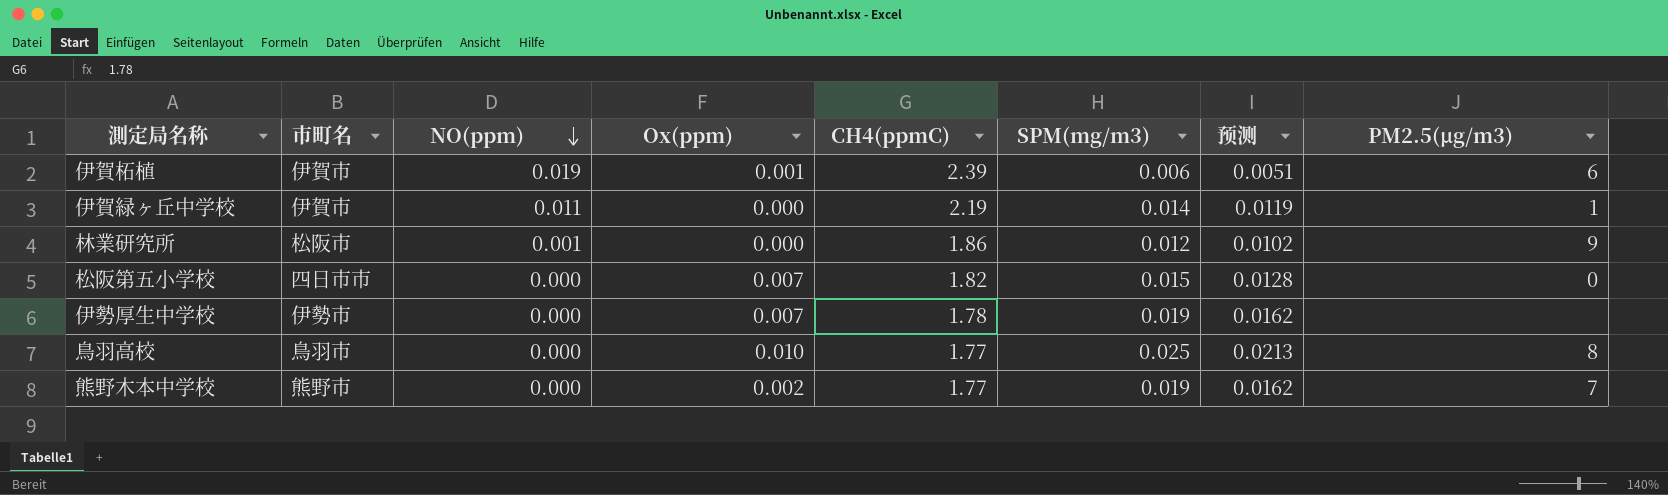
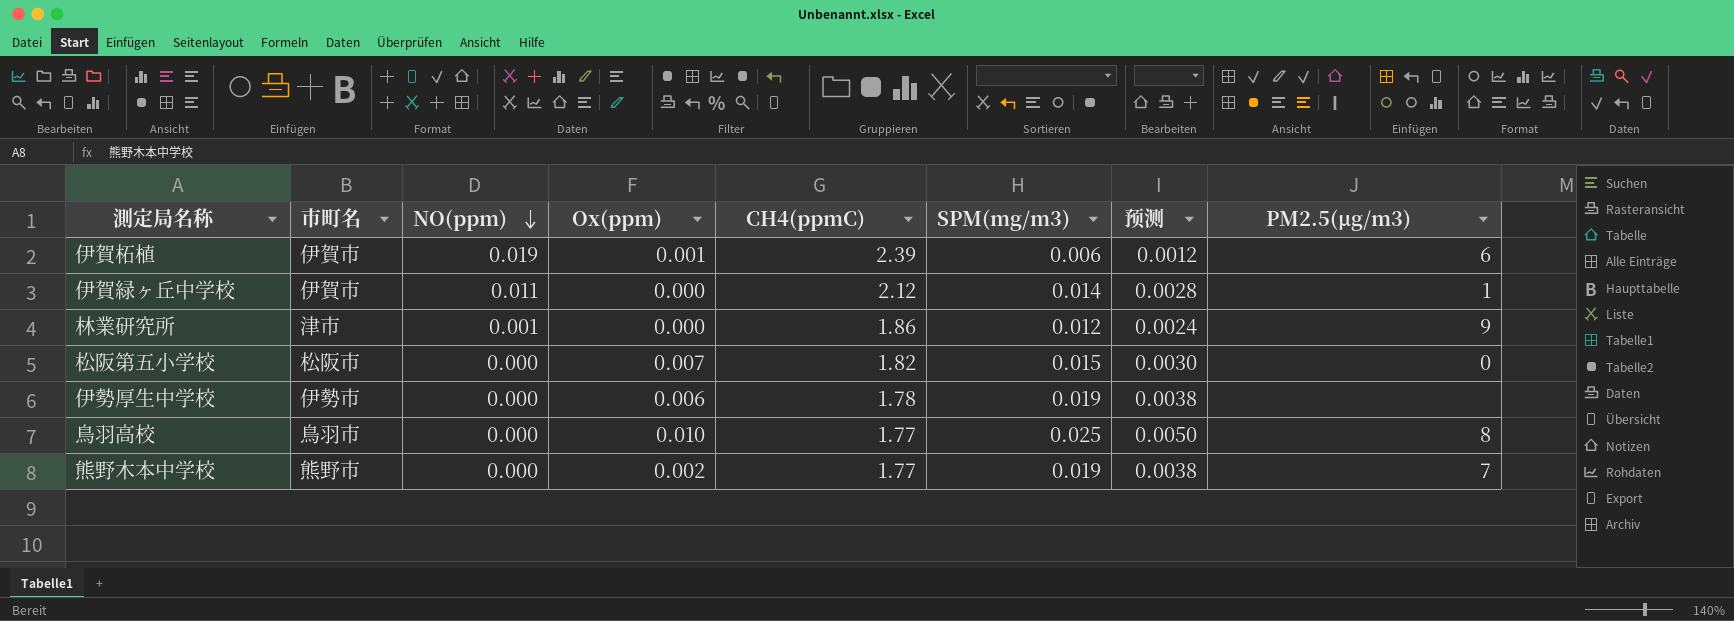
column 预测 | formula: [SPM(mg/m3)] * 0.85 -> [SPM(mg/m3)] * 0.2
伊賀緑ヶ丘中学校 | CH4(ppmC): 2.19 -> 2.12
林業研究所 | 市町名: 松阪市 -> 津市
松阪第五小学校 | 市町名: 四日市市 -> 松阪市
伊勢厚生中学校 | Ox(ppm): 0.007 -> 0.006

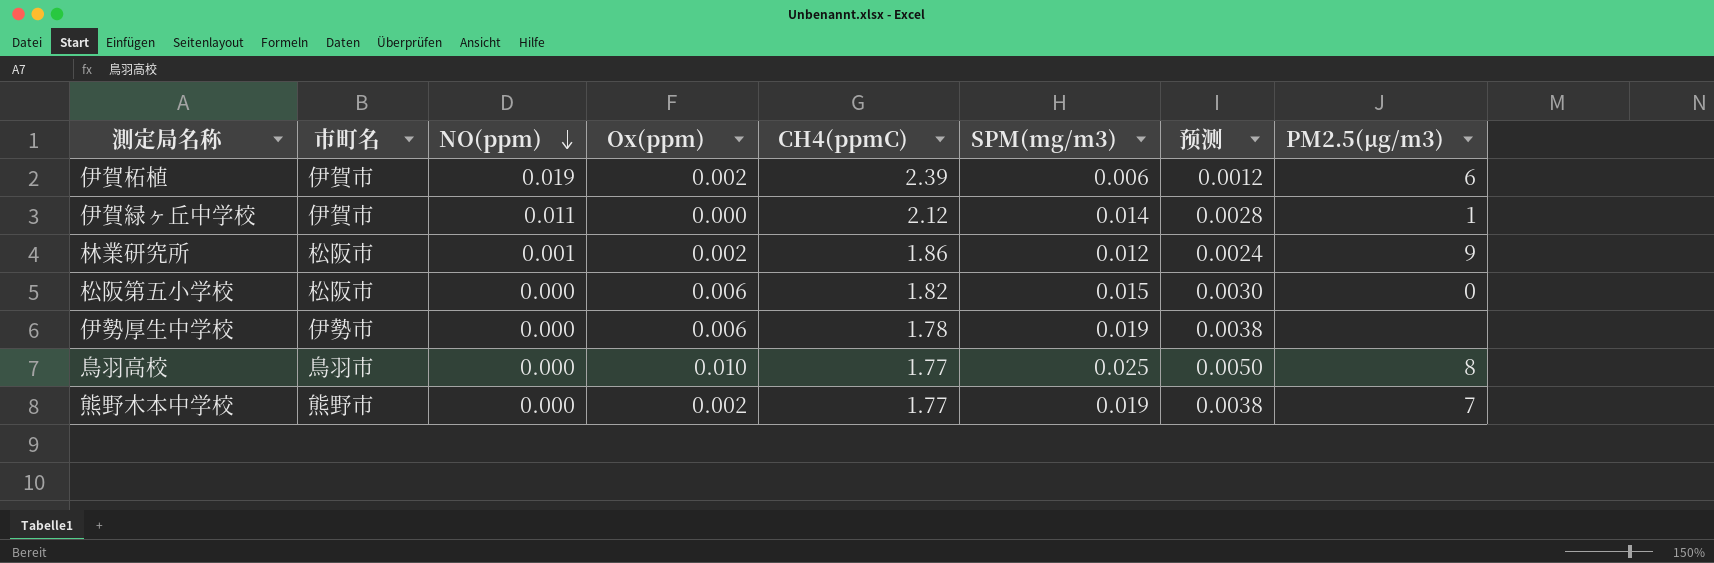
伊賀柘植 | Ox(ppm): 0.001 -> 0.002
林業研究所 | 市町名: 津市 -> 松阪市
林業研究所 | Ox(ppm): 0.000 -> 0.002
松阪第五小学校 | Ox(ppm): 0.007 -> 0.006

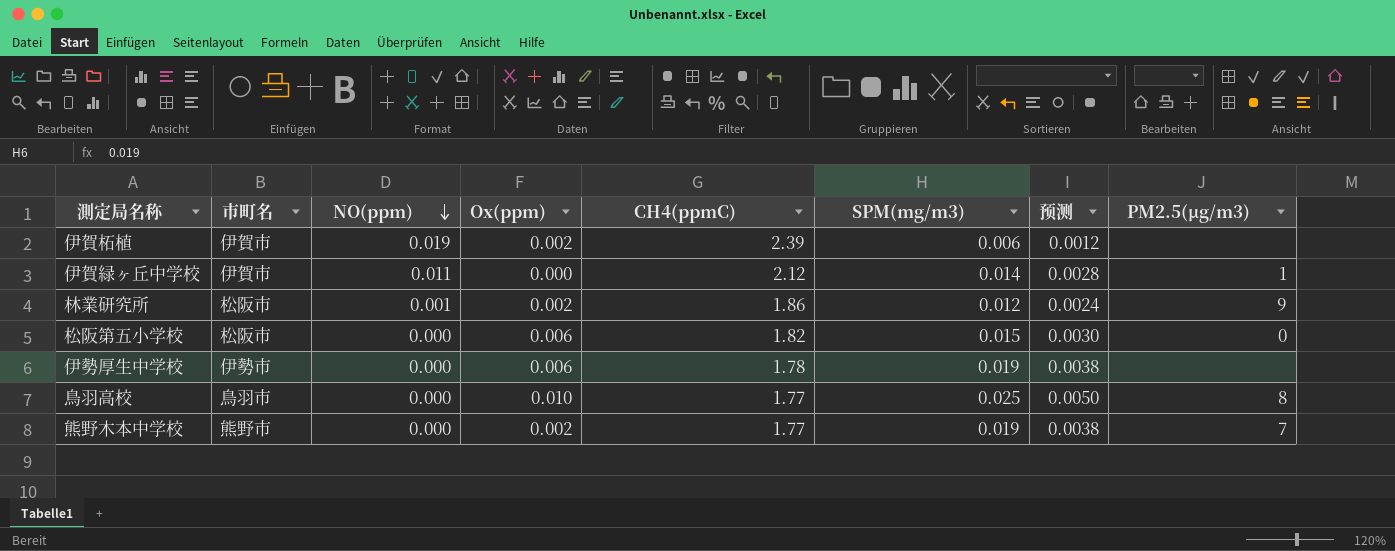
伊賀柘植 | PM2.5(μg/m3): 6 -> none

